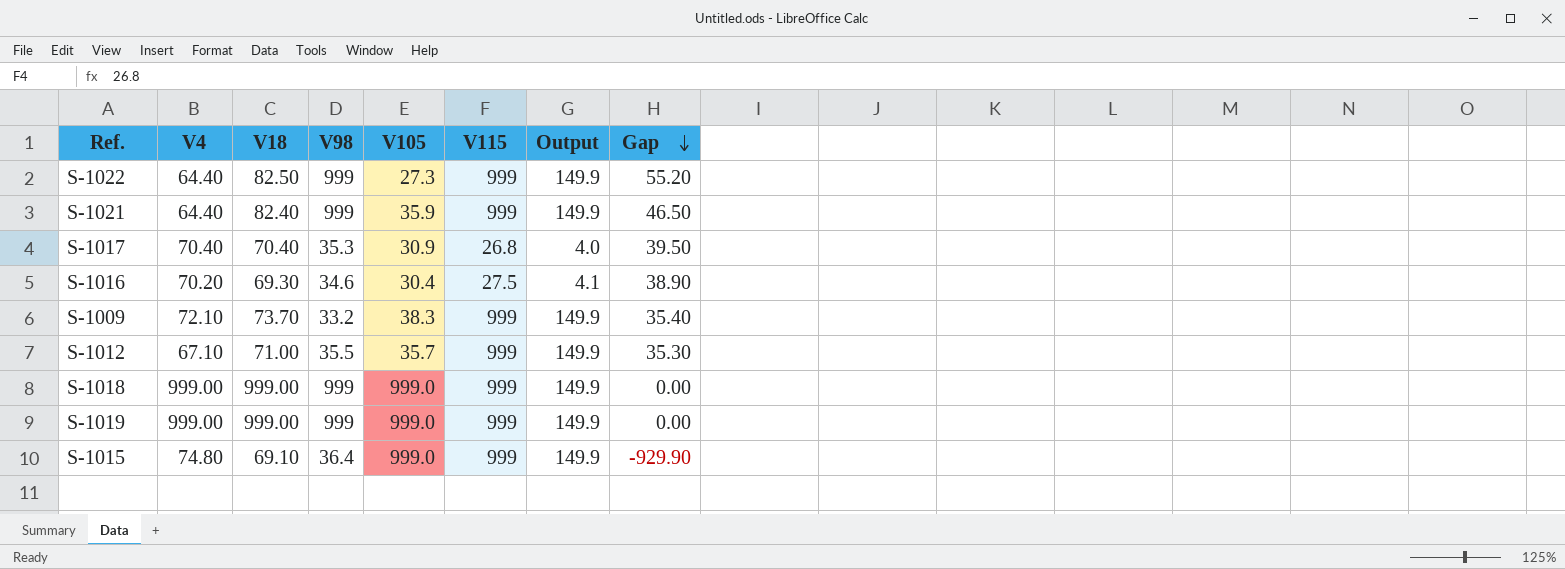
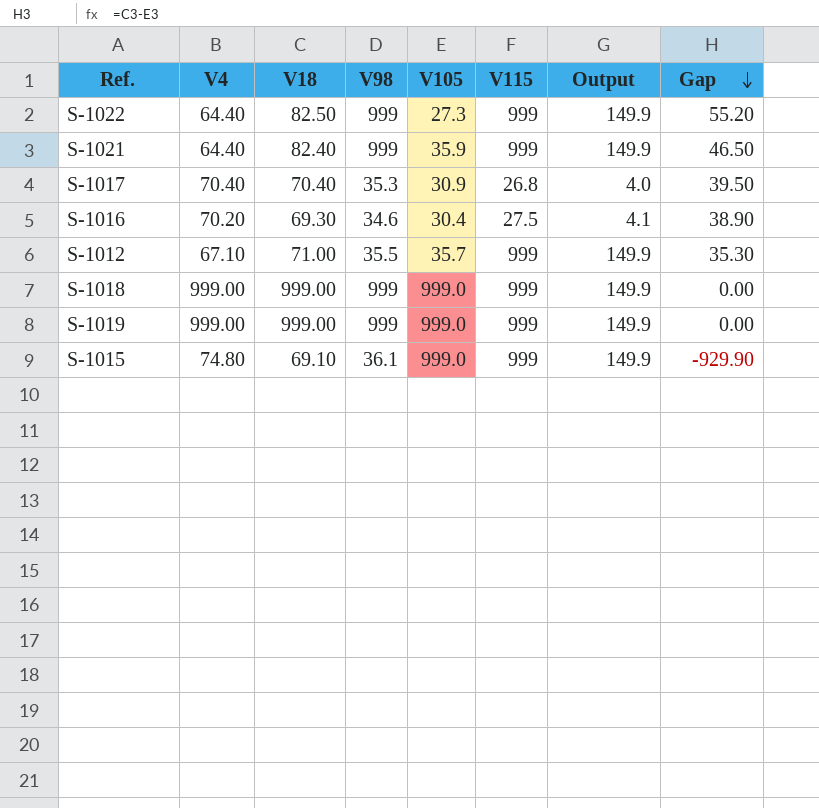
row S-1009: 72.10 | 73.70 | 33.2 | 38.3 | 999 | 149.9 | 35.40 -> none
S-1015 | V98: 36.4 -> 36.1

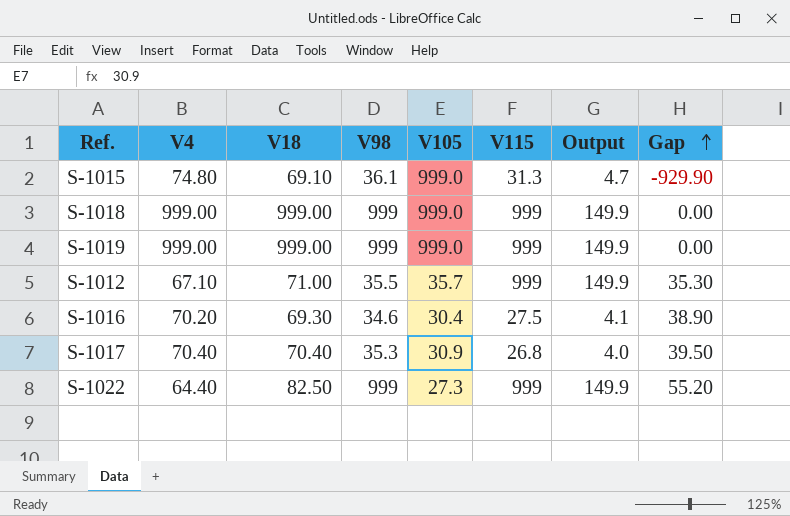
row order: Gap descending -> Gap ascending
row S-1021: 64.40 | 82.40 | 999 | 35.9 | 999 | 149.9 | 46.50 -> none
S-1015 | V115: 999 -> 31.3
S-1015 | Output: 149.9 -> 4.7

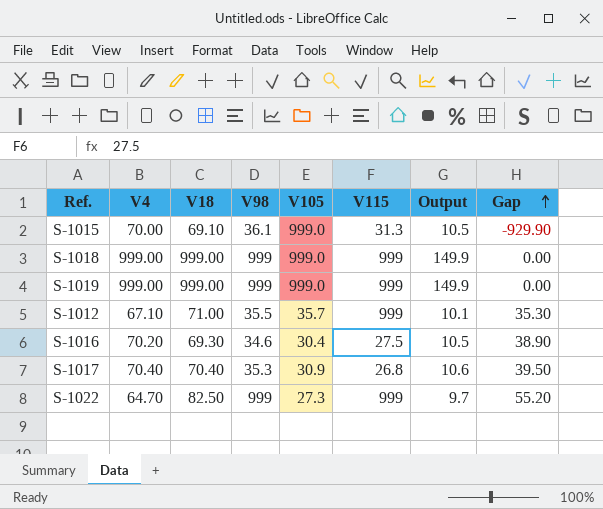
column Output | formula: [V115] * 0.15 -> [V4] * 0.15
S-1015 | V4: 74.80 -> 70.00
S-1022 | V4: 64.40 -> 64.70

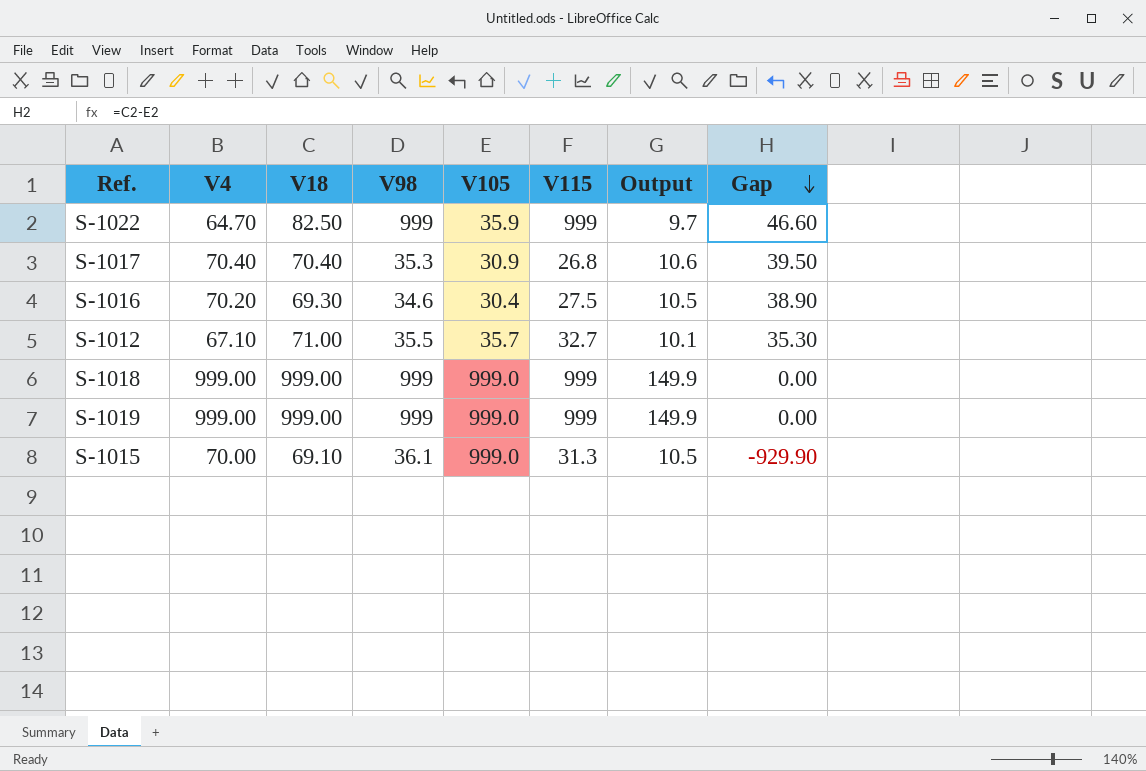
row order: Gap ascending -> Gap descending
S-1022 | V105: 27.3 -> 35.9
S-1022 | Gap: 55.20 -> 46.60
S-1012 | V115: 999 -> 32.7

